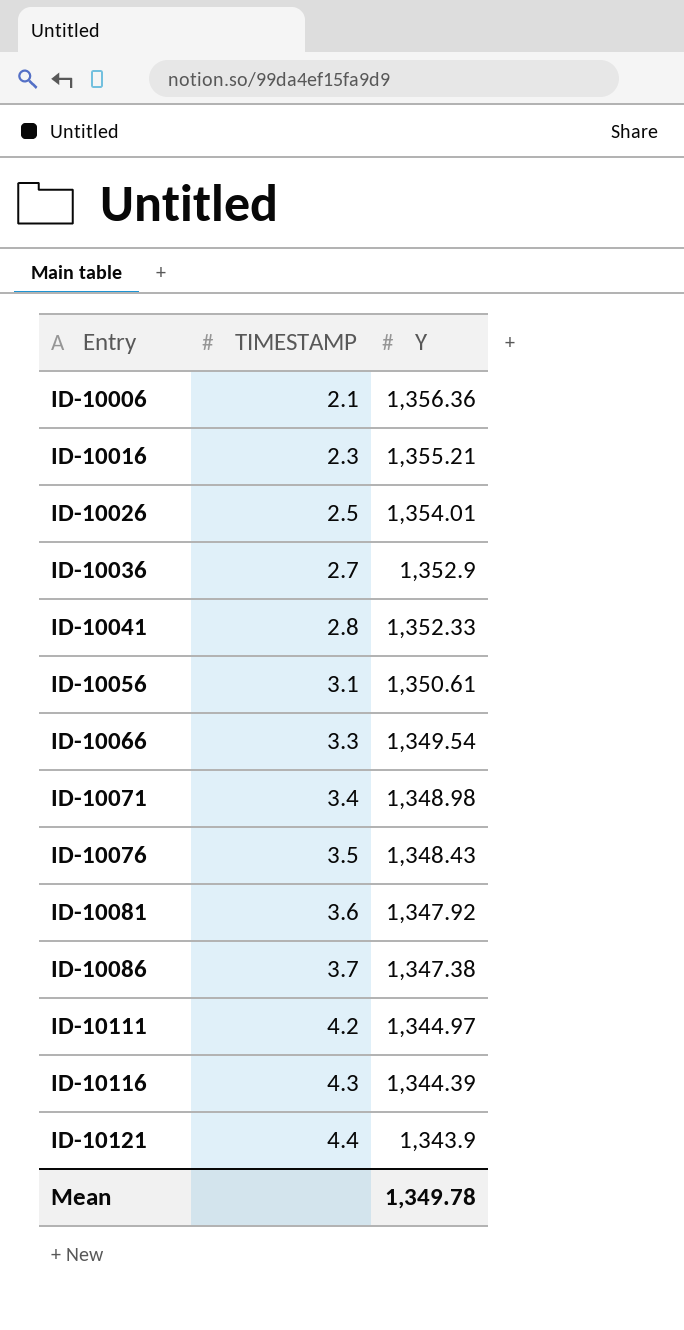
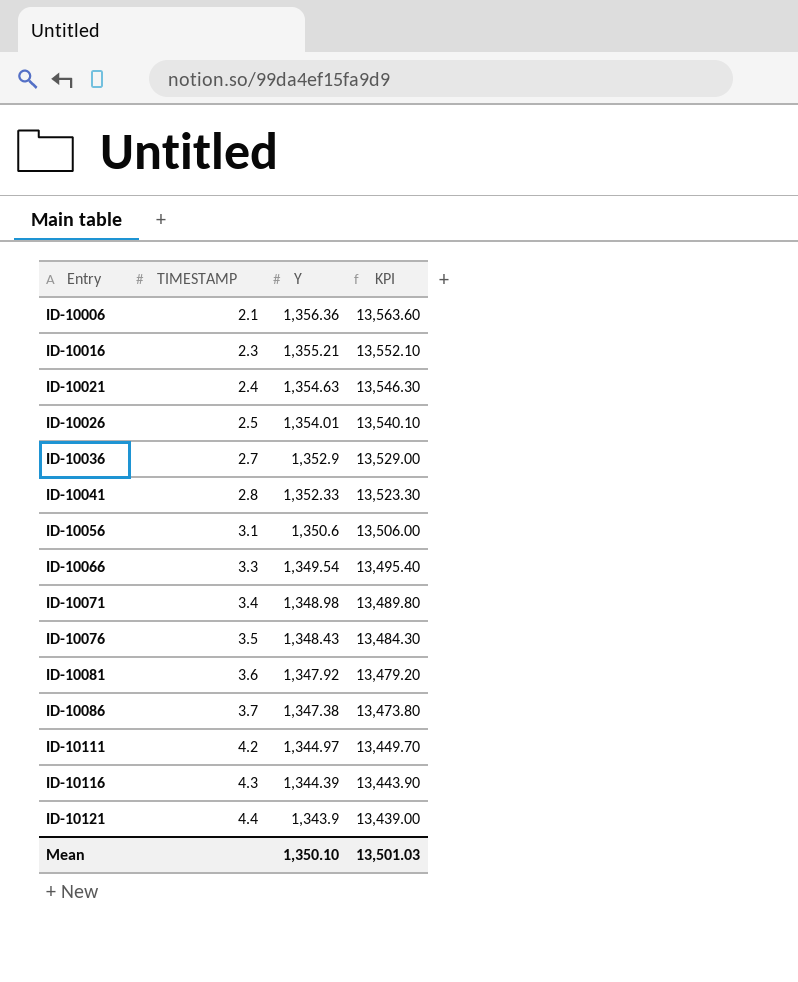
column KPI | formula: none -> [Y] * 10
row ID-10021: none -> 2.4 | 1,354.63 | 13,546.30
ID-10056 | Y: 1,350.61 -> 1,350.6
Mean | Y: 1,349.78 -> 1,350.10

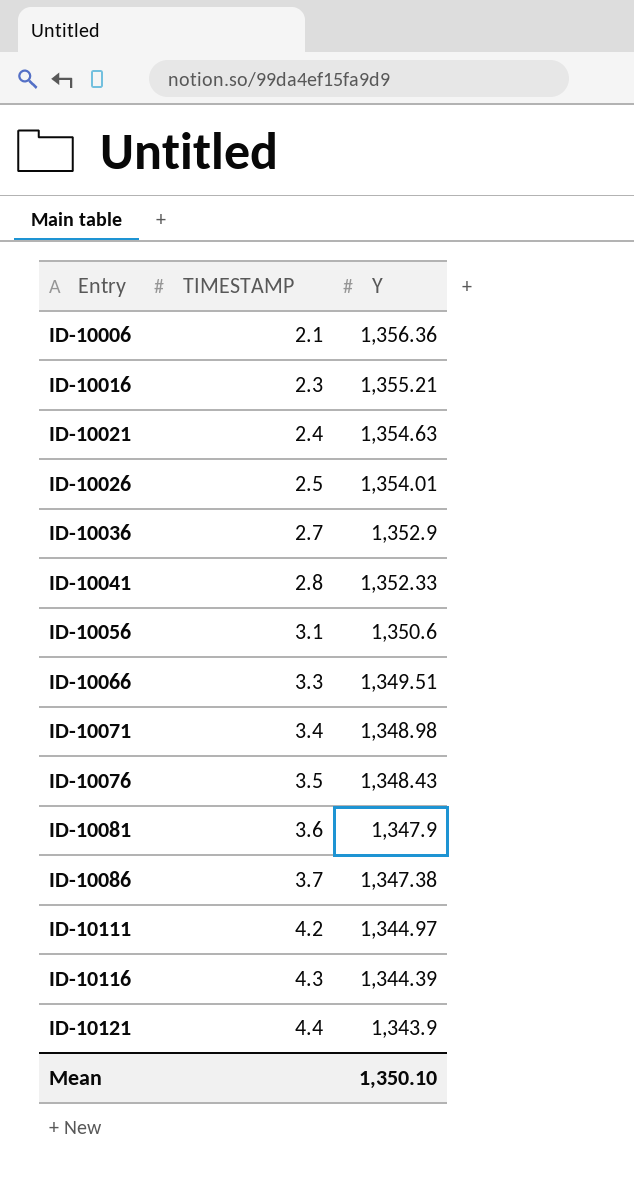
column KPI | formula: [Y] * 10 -> none
ID-10066 | Y: 1,349.54 -> 1,349.51
ID-10081 | Y: 1,347.92 -> 1,347.9

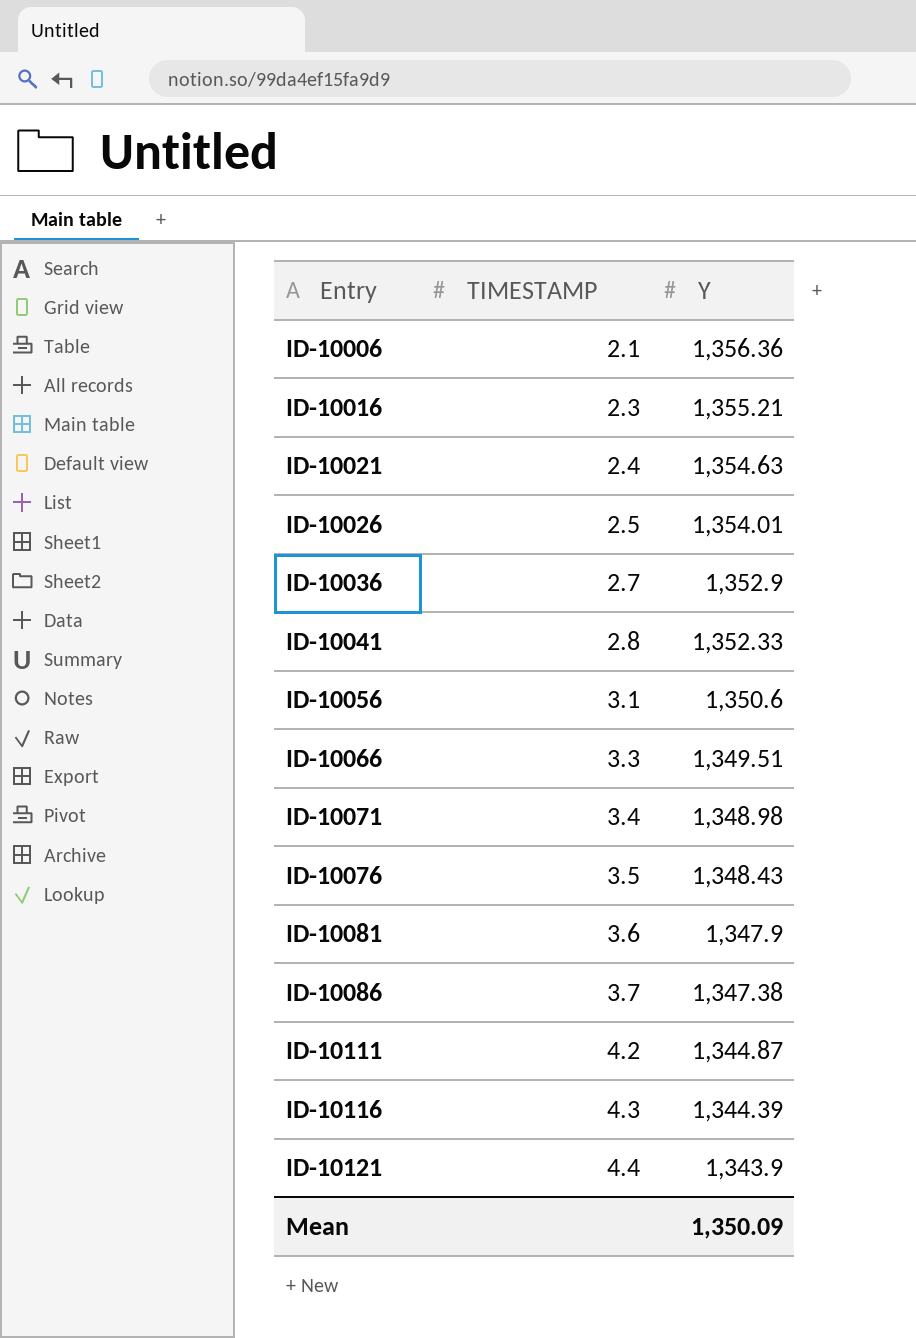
ID-10111 | Y: 1,344.97 -> 1,344.87
Mean | Y: 1,350.10 -> 1,350.09

